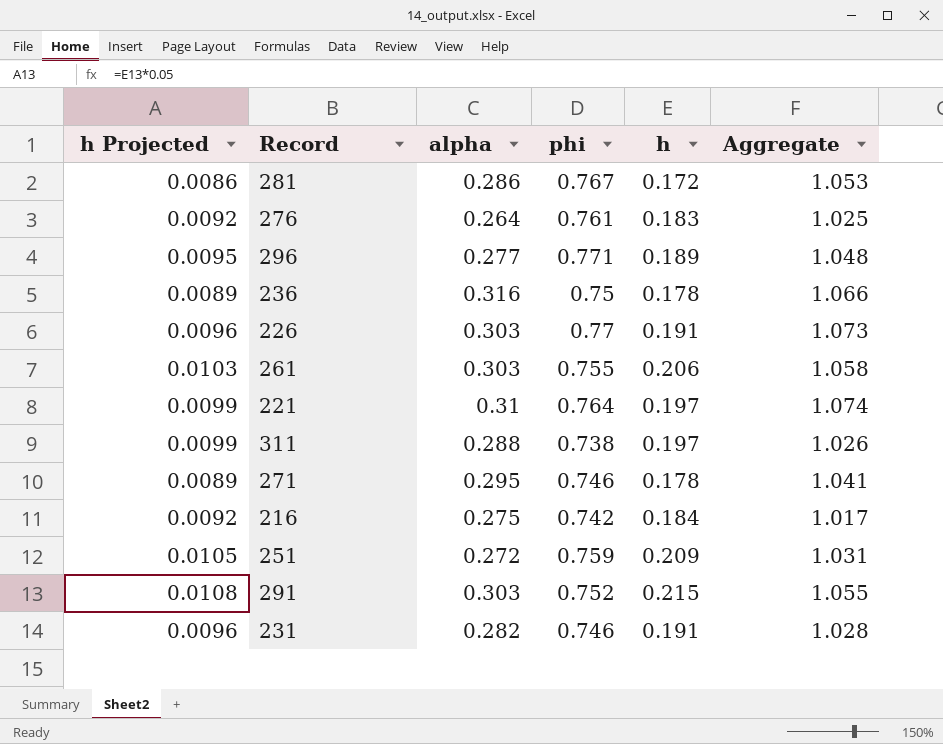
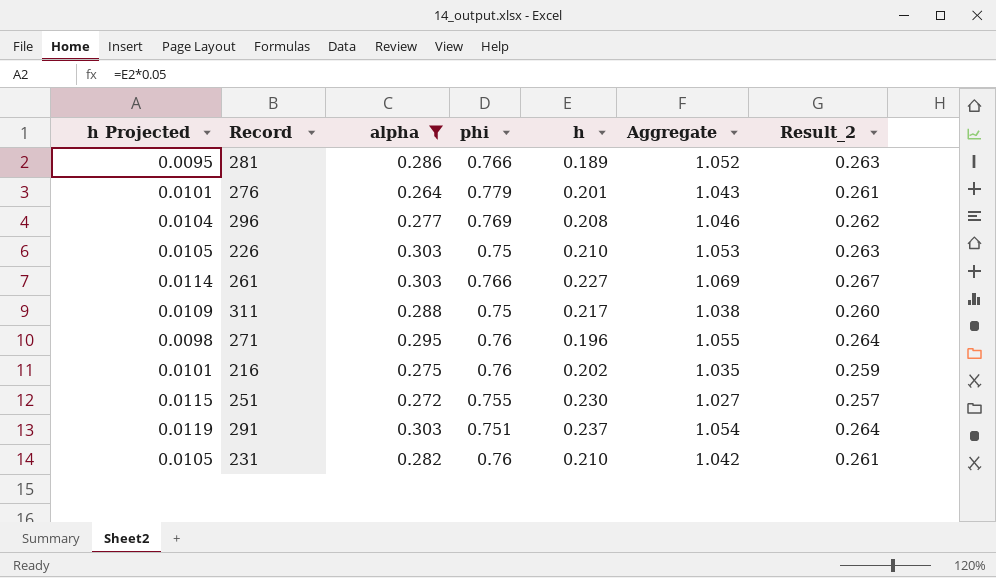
filter: none -> alpha <= 0.303
column Result_2 | formula: none -> [Aggregate] * 0.25
281 | h Projected: 0.0086 -> 0.0095
281 | phi: 0.767 -> 0.766
281 | h: 0.172 -> 0.189
281 | Aggregate: 1.053 -> 1.052
276 | h Projected: 0.0092 -> 0.0101
276 | phi: 0.761 -> 0.779
276 | h: 0.183 -> 0.201
276 | Aggregate: 1.025 -> 1.043
296 | h Projected: 0.0095 -> 0.0104
296 | phi: 0.771 -> 0.769
296 | h: 0.189 -> 0.208
296 | Aggregate: 1.048 -> 1.046
226 | h Projected: 0.0096 -> 0.0105
226 | phi: 0.77 -> 0.75
226 | h: 0.191 -> 0.210
226 | Aggregate: 1.073 -> 1.053
261 | h Projected: 0.0103 -> 0.0114
261 | phi: 0.755 -> 0.766
261 | h: 0.206 -> 0.227
261 | Aggregate: 1.058 -> 1.069
311 | h Projected: 0.0099 -> 0.0109
311 | phi: 0.738 -> 0.75
311 | h: 0.197 -> 0.217
311 | Aggregate: 1.026 -> 1.038
271 | h Projected: 0.0089 -> 0.0098
271 | phi: 0.746 -> 0.76
271 | h: 0.178 -> 0.196
271 | Aggregate: 1.041 -> 1.055
216 | h Projected: 0.0092 -> 0.0101
216 | phi: 0.742 -> 0.76
216 | h: 0.184 -> 0.202
216 | Aggregate: 1.017 -> 1.035
251 | h Projected: 0.0105 -> 0.0115
251 | phi: 0.759 -> 0.755
251 | h: 0.209 -> 0.230
251 | Aggregate: 1.031 -> 1.027
291 | h Projected: 0.0108 -> 0.0119
291 | phi: 0.752 -> 0.751
291 | h: 0.215 -> 0.237
291 | Aggregate: 1.055 -> 1.054
231 | h Projected: 0.0096 -> 0.0105
231 | phi: 0.746 -> 0.76
231 | h: 0.191 -> 0.210
231 | Aggregate: 1.028 -> 1.042

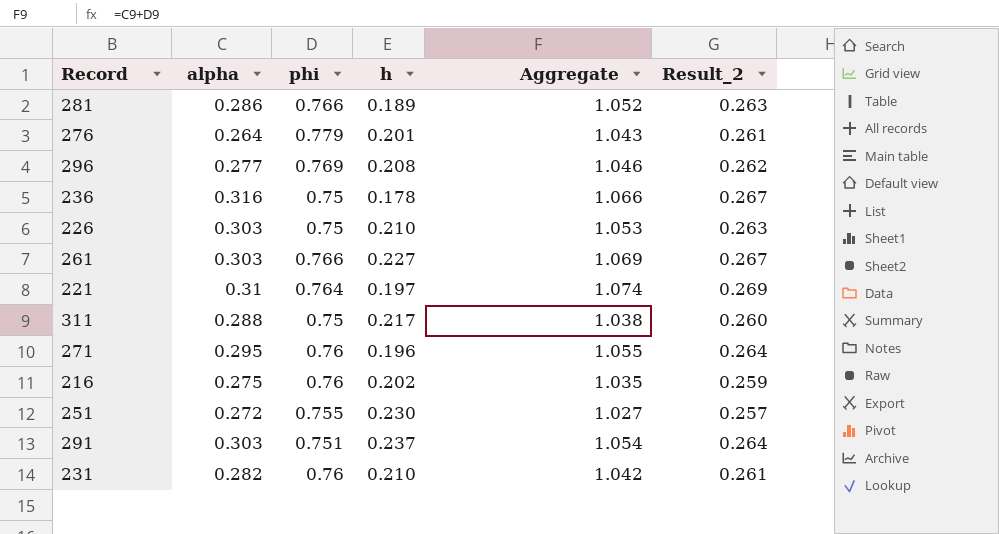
filter: alpha <= 0.303 -> none
column h Projected | formula: [h] * 0.05 -> none

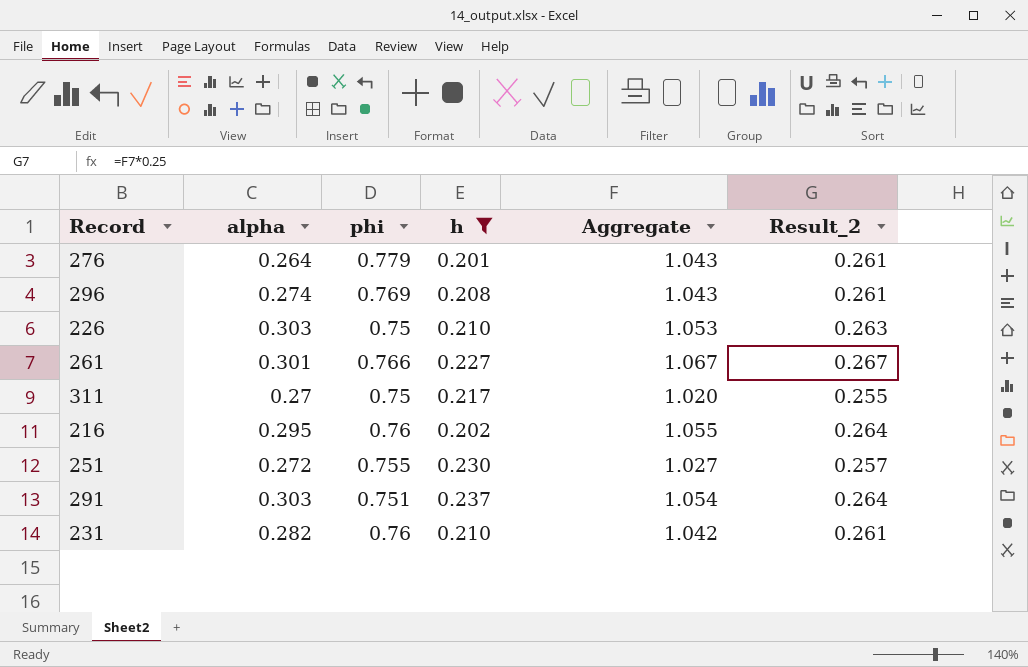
filter: none -> h >= 0.201
296 | alpha: 0.277 -> 0.274
296 | Aggregate: 1.046 -> 1.043
296 | Result_2: 0.262 -> 0.261
261 | alpha: 0.303 -> 0.301
261 | Aggregate: 1.069 -> 1.067
311 | alpha: 0.288 -> 0.27
311 | Aggregate: 1.038 -> 1.020
311 | Result_2: 0.260 -> 0.255
216 | alpha: 0.275 -> 0.295
216 | Aggregate: 1.035 -> 1.055
216 | Result_2: 0.259 -> 0.264

